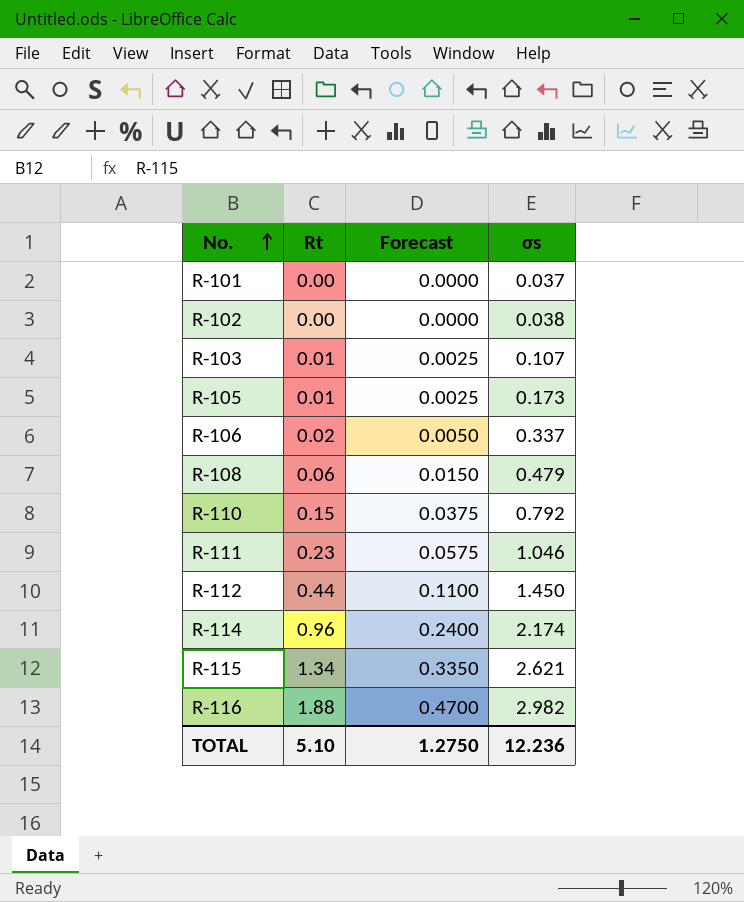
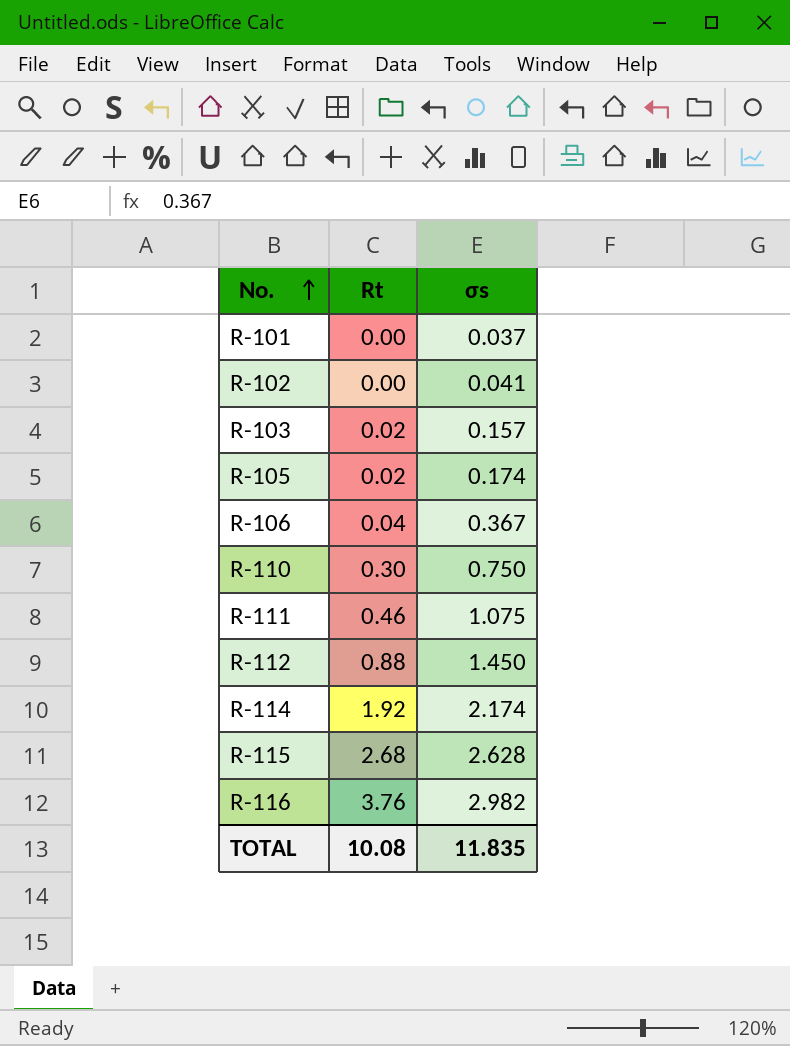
column Forecast | formula: [Rt] * 0.25 -> none
row R-108: 0.06 | 0.0150 | 0.479 -> none
R-102 | σs: 0.038 -> 0.041
R-103 | Rt: 0.01 -> 0.02
R-103 | σs: 0.107 -> 0.157
R-105 | Rt: 0.01 -> 0.02
R-105 | σs: 0.173 -> 0.174
R-106 | Rt: 0.02 -> 0.04
R-106 | σs: 0.337 -> 0.367
R-110 | Rt: 0.15 -> 0.30
R-110 | σs: 0.792 -> 0.750
R-111 | Rt: 0.23 -> 0.46
R-111 | σs: 1.046 -> 1.075
R-112 | Rt: 0.44 -> 0.88
R-114 | Rt: 0.96 -> 1.92
R-115 | Rt: 1.34 -> 2.68
R-115 | σs: 2.621 -> 2.628
R-116 | Rt: 1.88 -> 3.76
TOTAL | Rt: 5.10 -> 10.08
TOTAL | σs: 12.236 -> 11.835

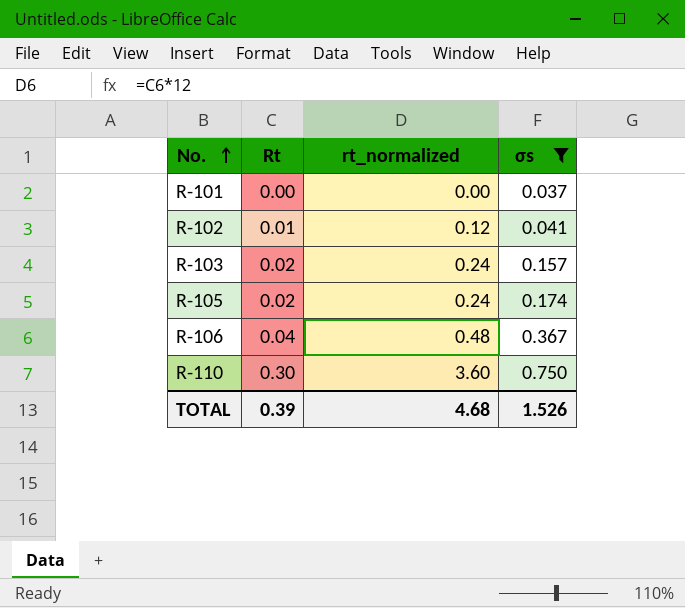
filter: none -> σs <= 0.750
column rt_normalized | formula: none -> [Rt] * 12
R-102 | Rt: 0.00 -> 0.01
TOTAL | Rt: 10.08 -> 0.39
TOTAL | σs: 11.835 -> 1.526

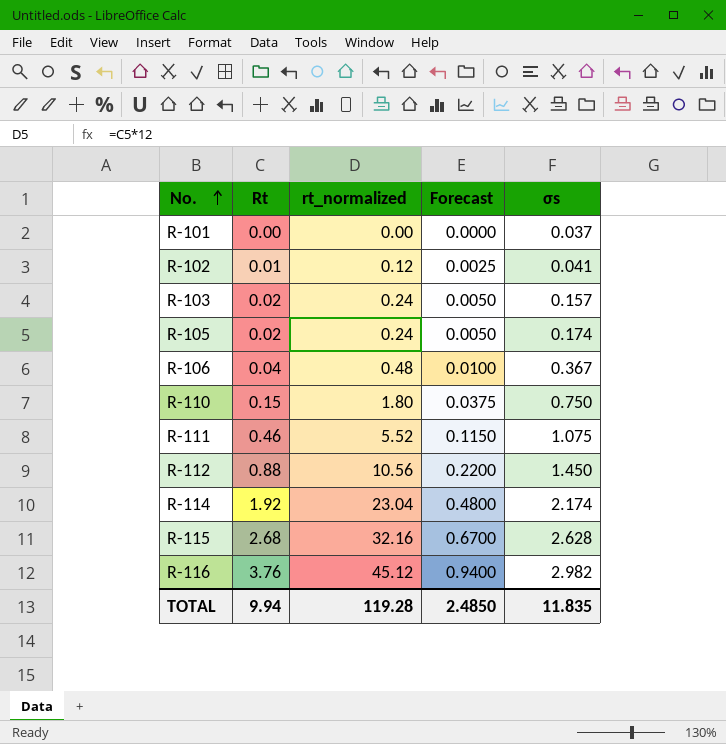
filter: σs <= 0.750 -> none
column Forecast | formula: none -> [Rt] * 0.25
R-110 | Rt: 0.30 -> 0.15
R-110 | rt_normalized: 3.60 -> 1.80
TOTAL | Rt: 0.39 -> 9.94
TOTAL | rt_normalized: 4.68 -> 119.28
TOTAL | σs: 1.526 -> 11.835

